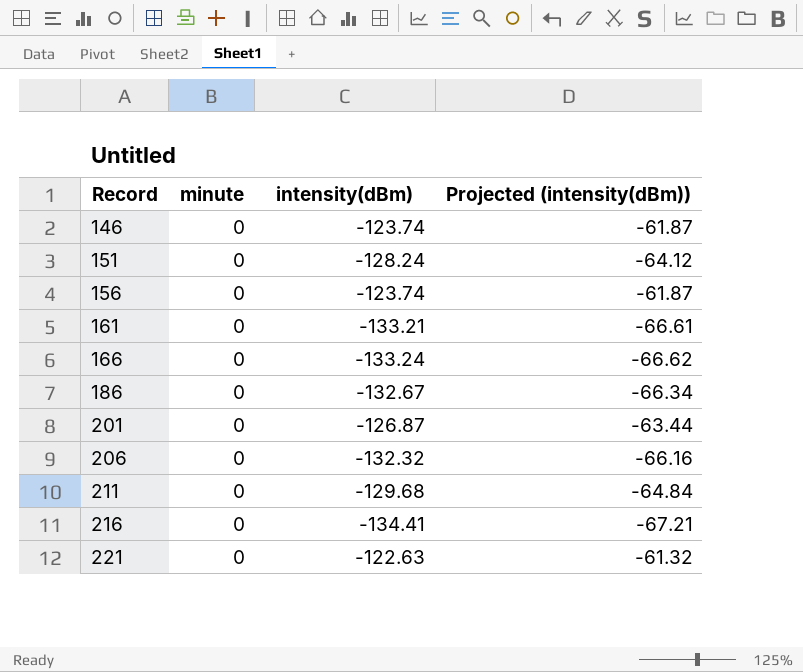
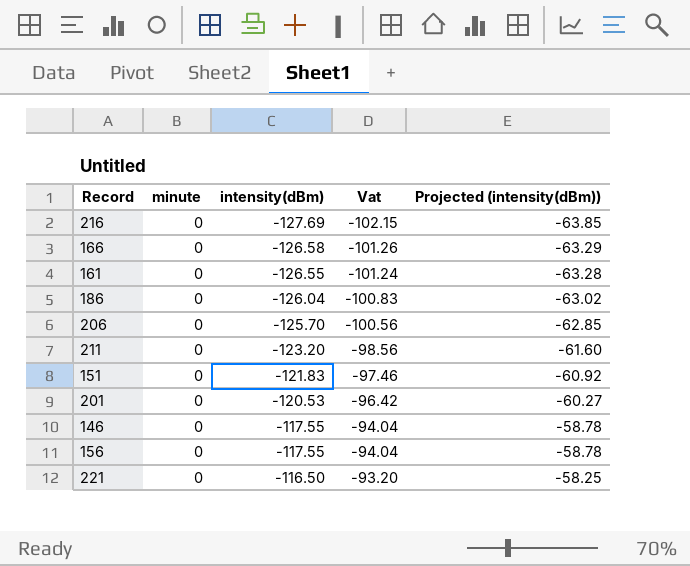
row order: Record ascending -> intensity(dBm) ascending
column Vat | formula: none -> [intensity(dBm)] * 0.8
216 | intensity(dBm): -134.41 -> -127.69
216 | Projected (intensity(dBm)): -67.21 -> -63.85
166 | intensity(dBm): -133.24 -> -126.58
166 | Projected (intensity(dBm)): -66.62 -> -63.29
161 | intensity(dBm): -133.21 -> -126.55
161 | Projected (intensity(dBm)): -66.61 -> -63.28
186 | intensity(dBm): -132.67 -> -126.04
186 | Projected (intensity(dBm)): -66.34 -> -63.02
206 | intensity(dBm): -132.32 -> -125.70
206 | Projected (intensity(dBm)): -66.16 -> -62.85
211 | intensity(dBm): -129.68 -> -123.20
211 | Projected (intensity(dBm)): -64.84 -> -61.60
151 | intensity(dBm): -128.24 -> -121.83
151 | Projected (intensity(dBm)): -64.12 -> -60.92
201 | intensity(dBm): -126.87 -> -120.53
201 | Projected (intensity(dBm)): -63.44 -> -60.27
146 | intensity(dBm): -123.74 -> -117.55
146 | Projected (intensity(dBm)): -61.87 -> -58.78
156 | intensity(dBm): -123.74 -> -117.55
156 | Projected (intensity(dBm)): -61.87 -> -58.78
221 | intensity(dBm): -122.63 -> -116.50
221 | Projected (intensity(dBm)): -61.32 -> -58.25

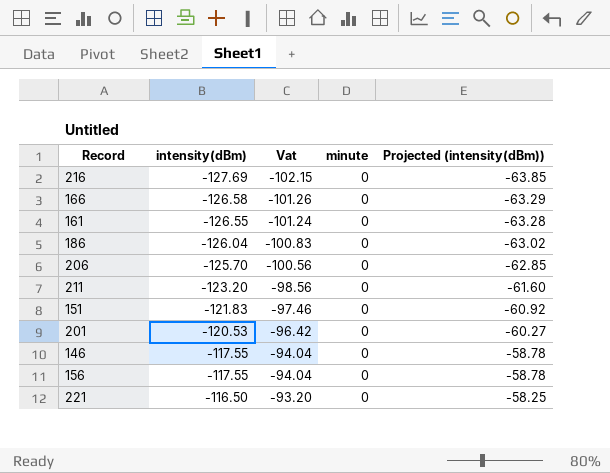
column minute | position: 2 -> 4

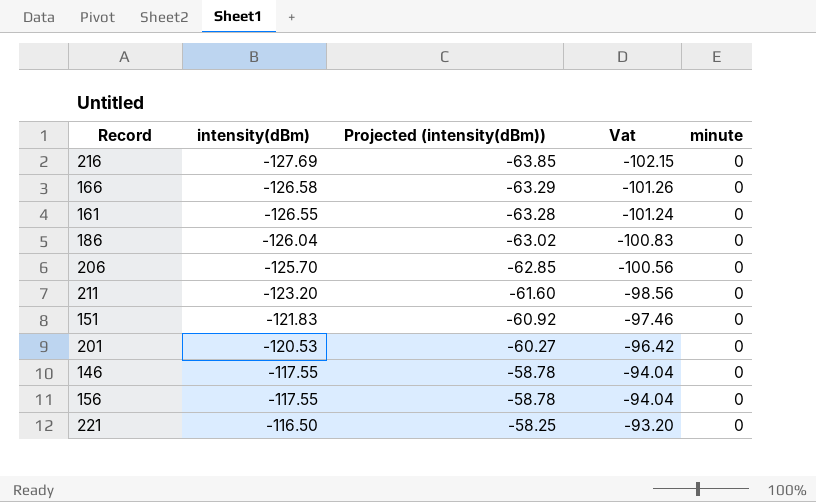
column Projected (intensity(dBm)) | position: 5 -> 3

